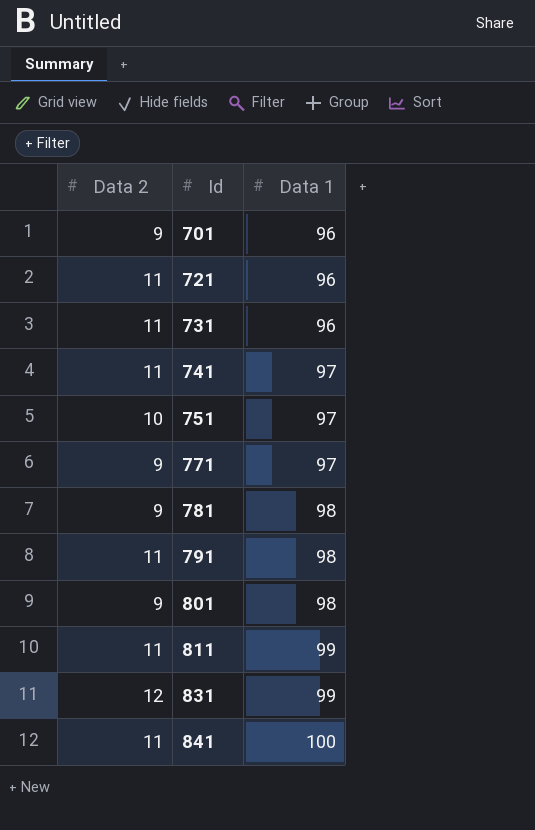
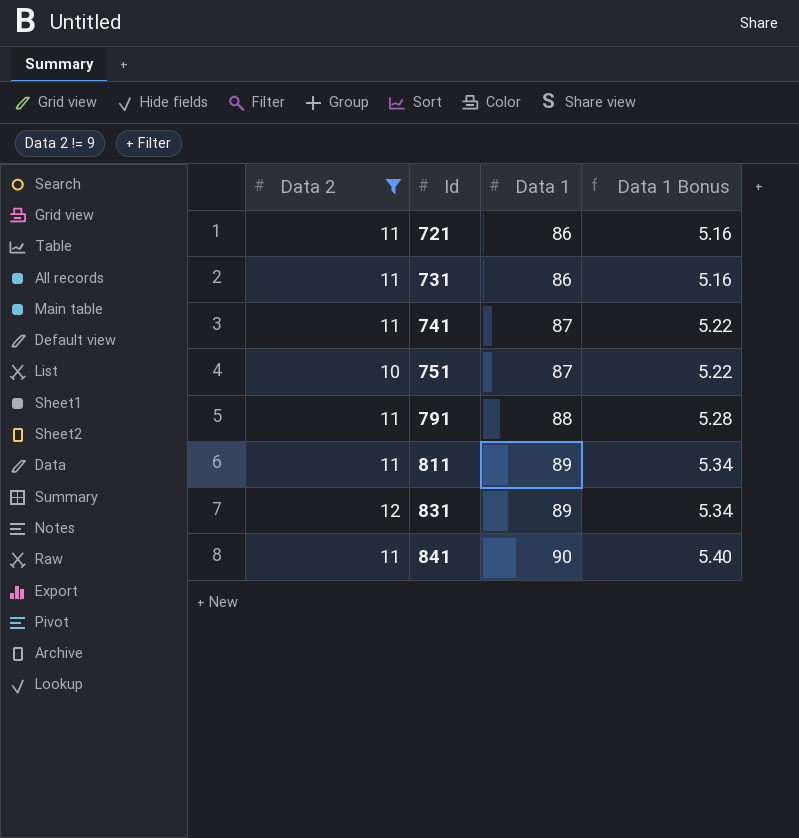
filter: none -> Data 2 != 9
column Data 1 Bonus | formula: none -> [Data 1] * 0.06
721 | Data 1: 96 -> 86
731 | Data 1: 96 -> 86
741 | Data 1: 97 -> 87
751 | Data 1: 97 -> 87
791 | Data 1: 98 -> 88
811 | Data 1: 99 -> 89
831 | Data 1: 99 -> 89
841 | Data 1: 100 -> 90

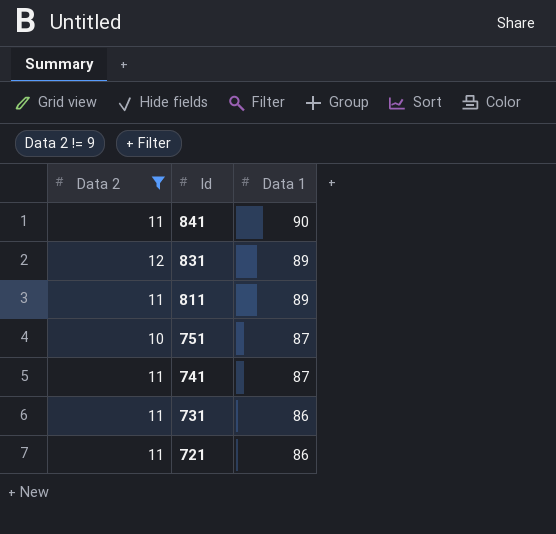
row order: Id ascending -> Id descending
column Data 1 Bonus | formula: [Data 1] * 0.06 -> none
row 791: 11 | 88 | 5.28 -> none

